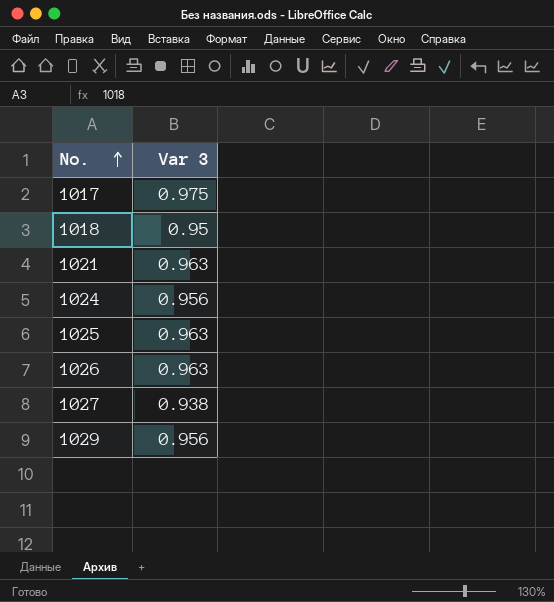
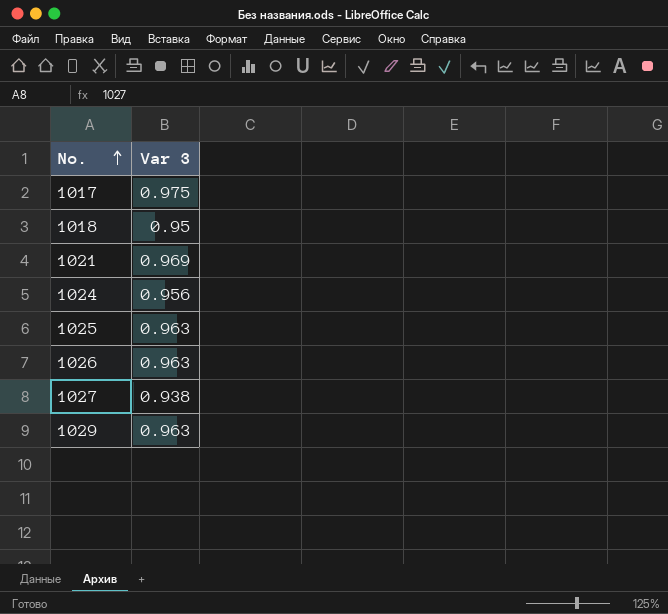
1021 | Var 3: 0.963 -> 0.969
1029 | Var 3: 0.956 -> 0.963

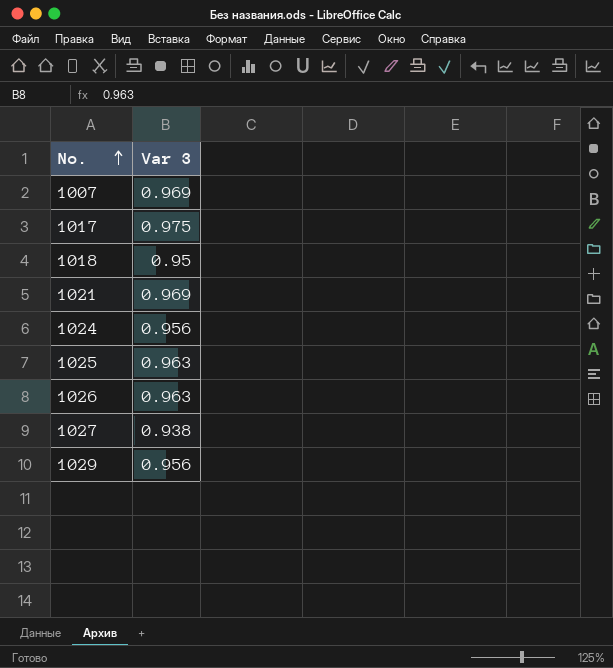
row 1007: none -> 0.969
1029 | Var 3: 0.963 -> 0.956

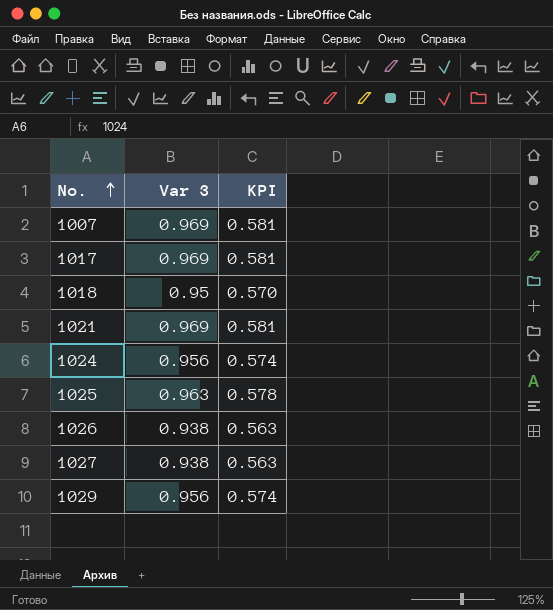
column KPI | formula: none -> [Var 3] * 0.6
1017 | Var 3: 0.975 -> 0.969
1026 | Var 3: 0.963 -> 0.938

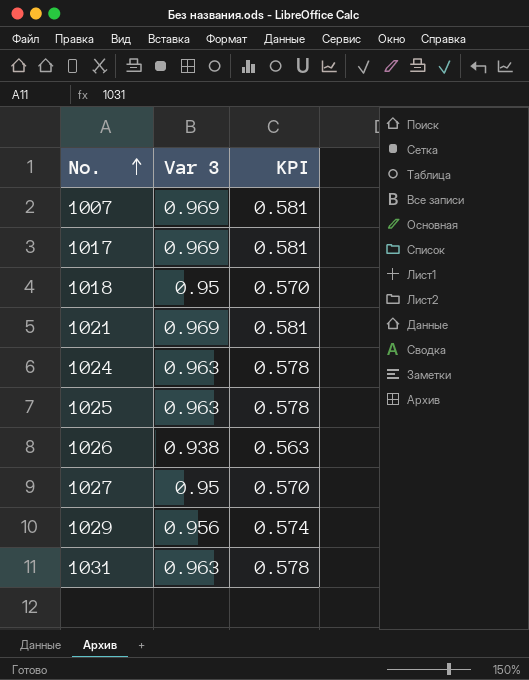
1024 | Var 3: 0.956 -> 0.963
1024 | KPI: 0.574 -> 0.578
1027 | Var 3: 0.938 -> 0.95
1027 | KPI: 0.563 -> 0.570
row 1031: none -> 0.963 | 0.578

